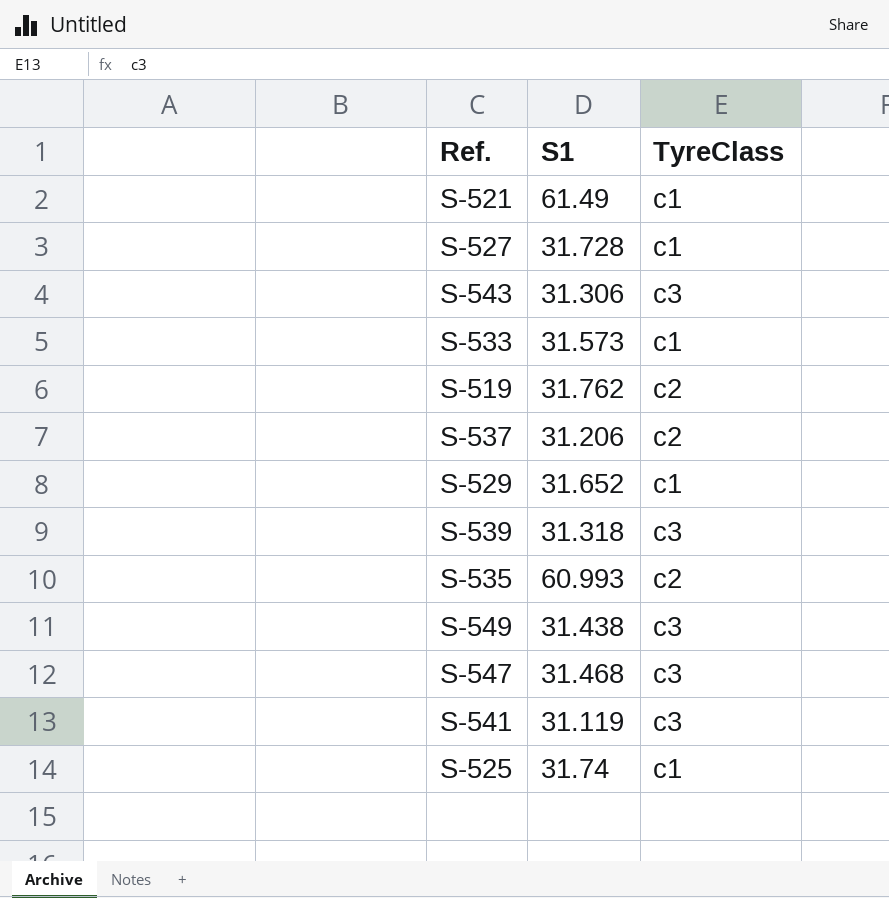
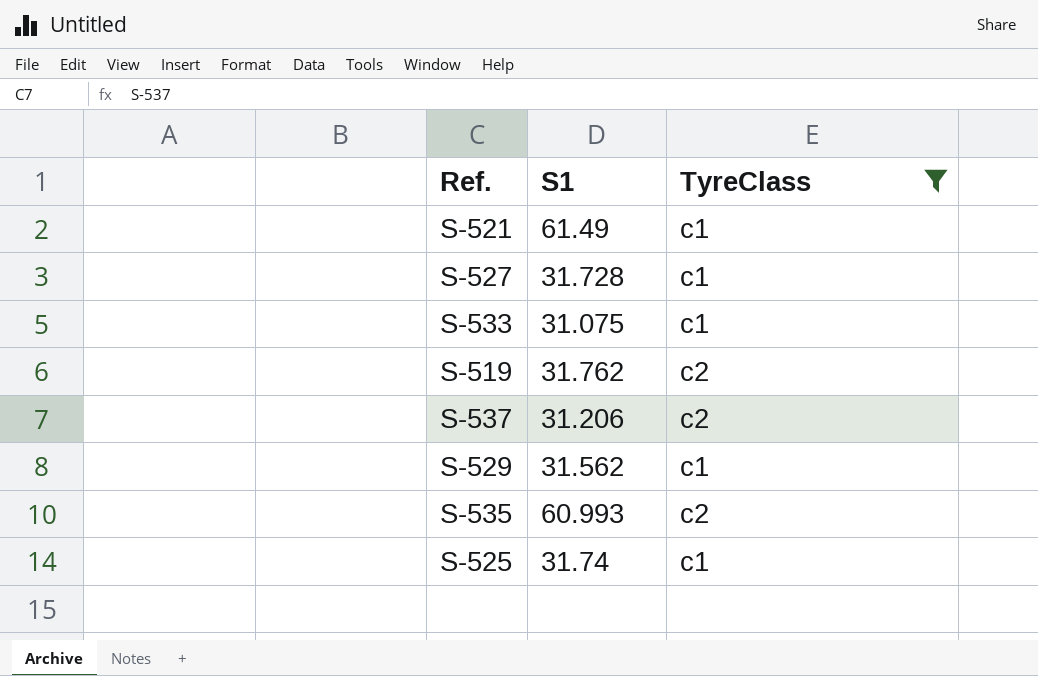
filter: none -> TyreClass != c3
S-533 | S1: 31.573 -> 31.075
S-529 | S1: 31.652 -> 31.562

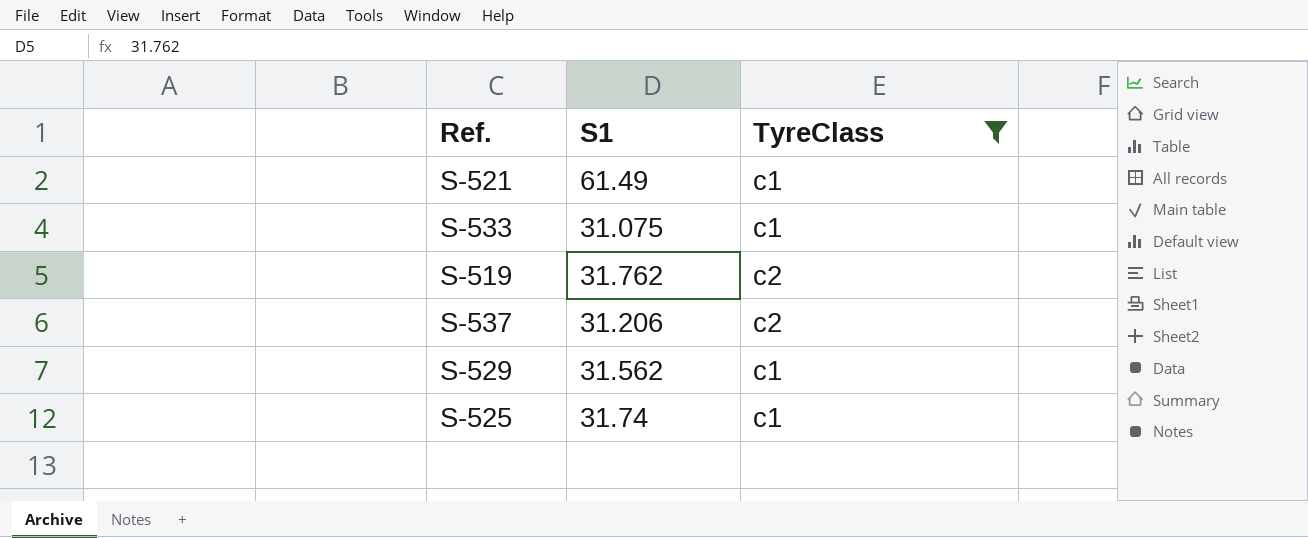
row S-527: 31.728 | c1 -> none
row S-535: 60.993 | c2 -> none

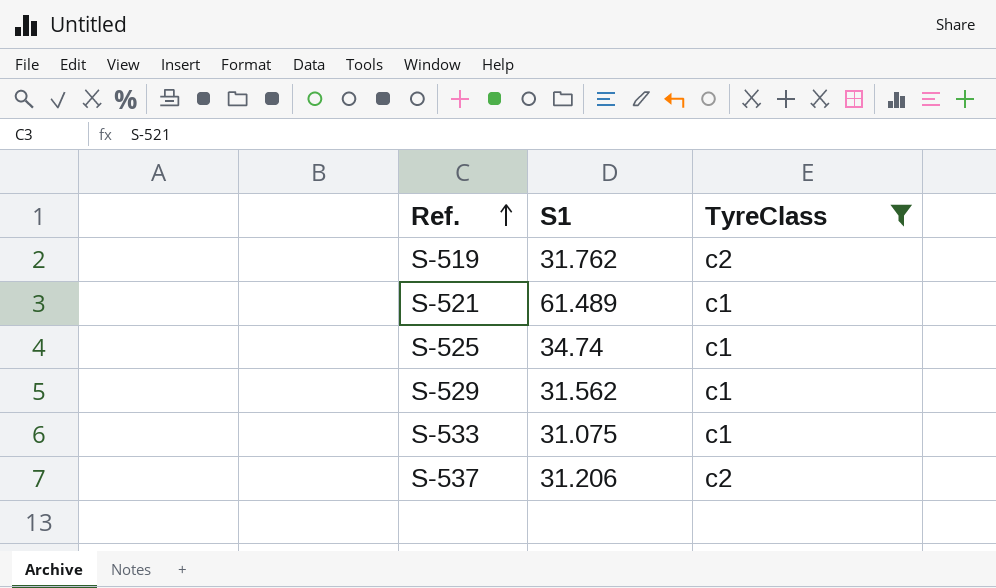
row order: none -> Ref. ascending
S-521 | S1: 61.49 -> 61.489
S-525 | S1: 31.74 -> 34.74

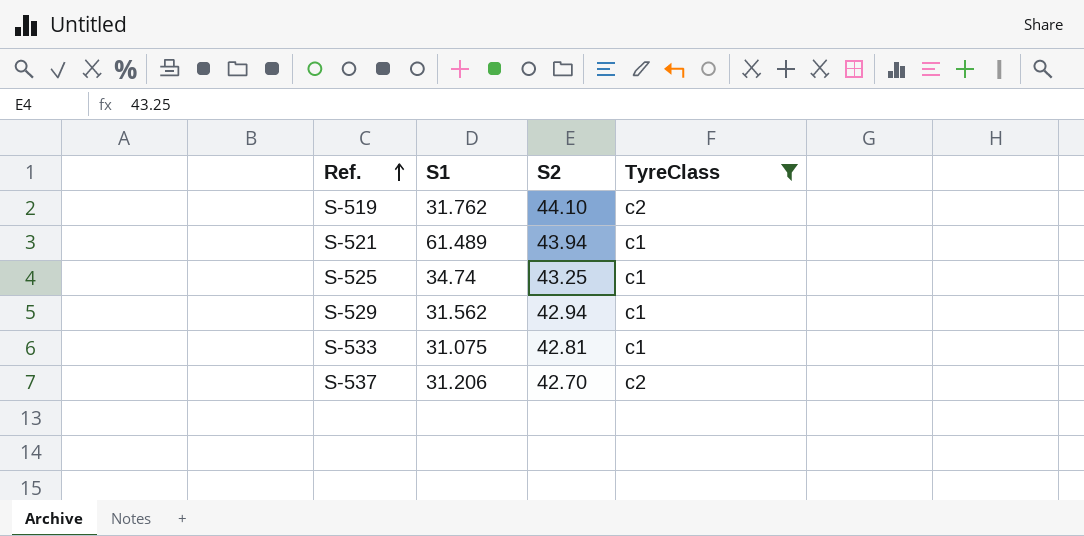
column S2 | position: none -> 3

